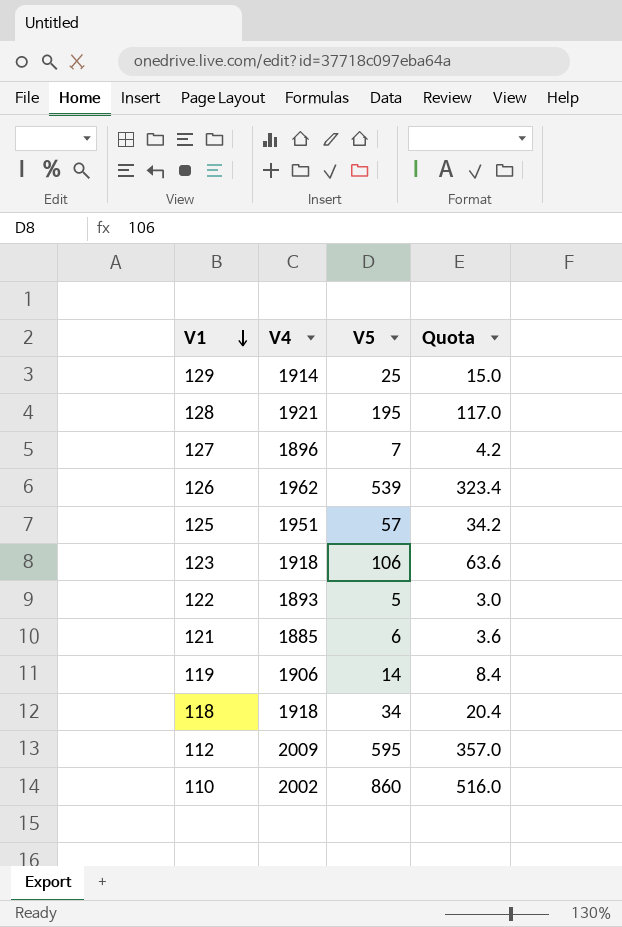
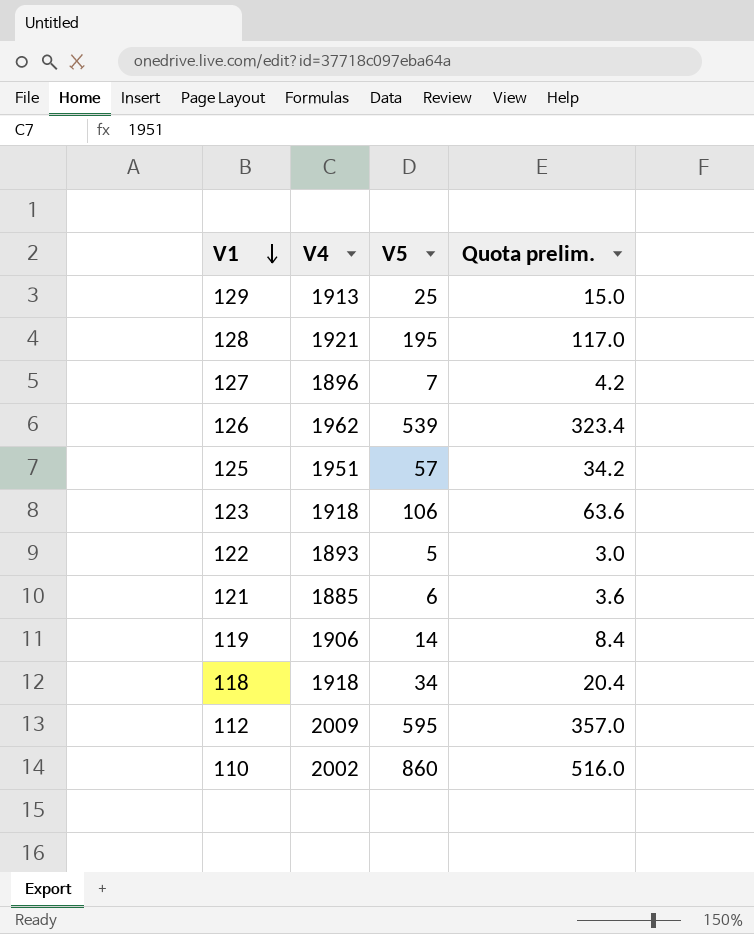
column name: Quota -> Quota prelim.
129 | V4: 1914 -> 1913

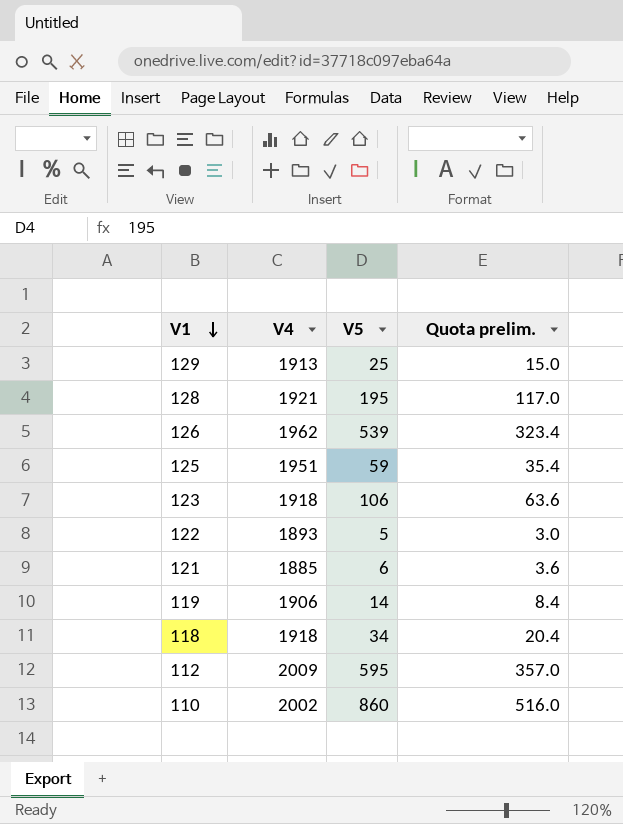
row 127: 1896 | 7 | 4.2 -> none
125 | V5: 57 -> 59
125 | Quota prelim.: 34.2 -> 35.4

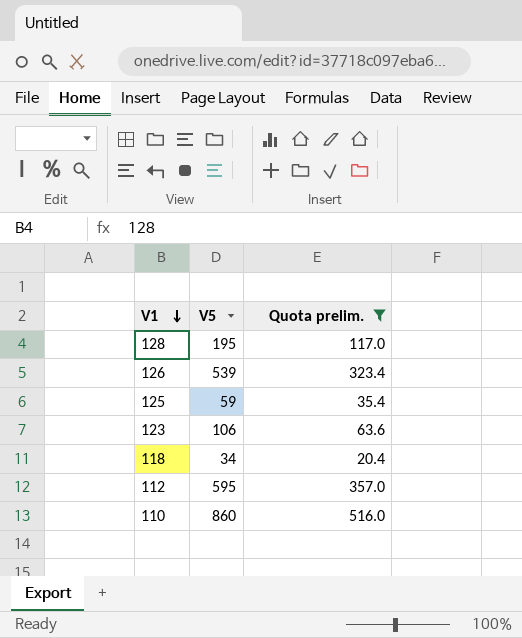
filter: none -> Quota prelim. >= 20.4
column V4 | position: 2 -> none

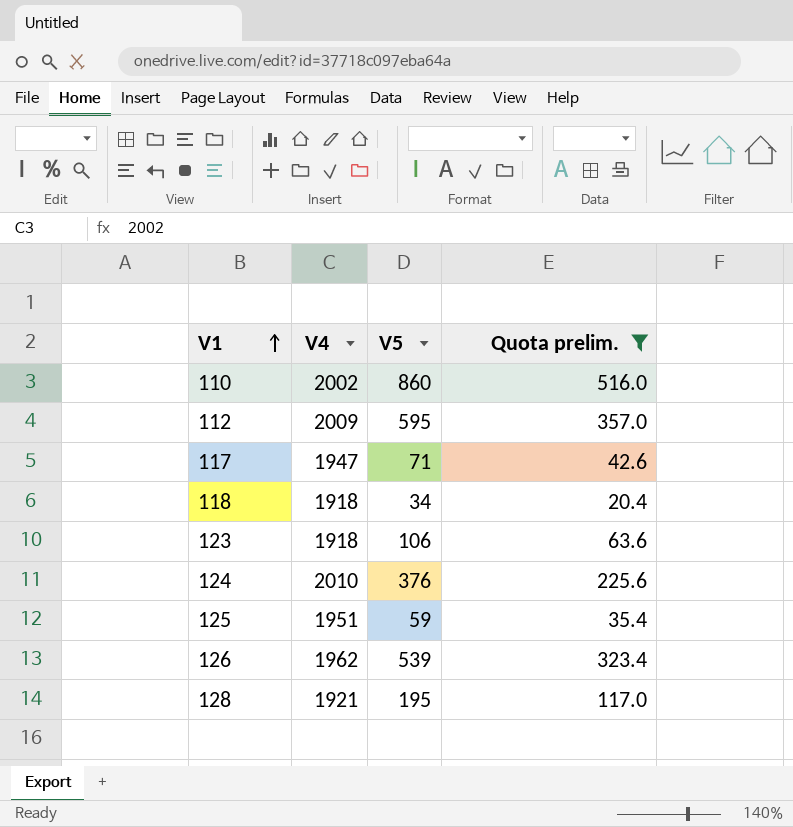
row order: V1 descending -> V1 ascending
column V4 | position: none -> 2
row 117: none -> 1947 | 71 | 42.6
row 124: none -> 2010 | 376 | 225.6

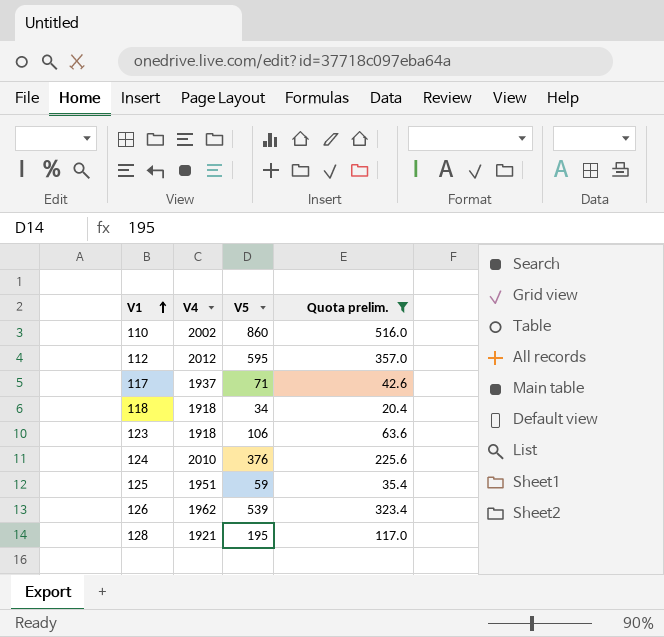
112 | V4: 2009 -> 2012
117 | V4: 1947 -> 1937

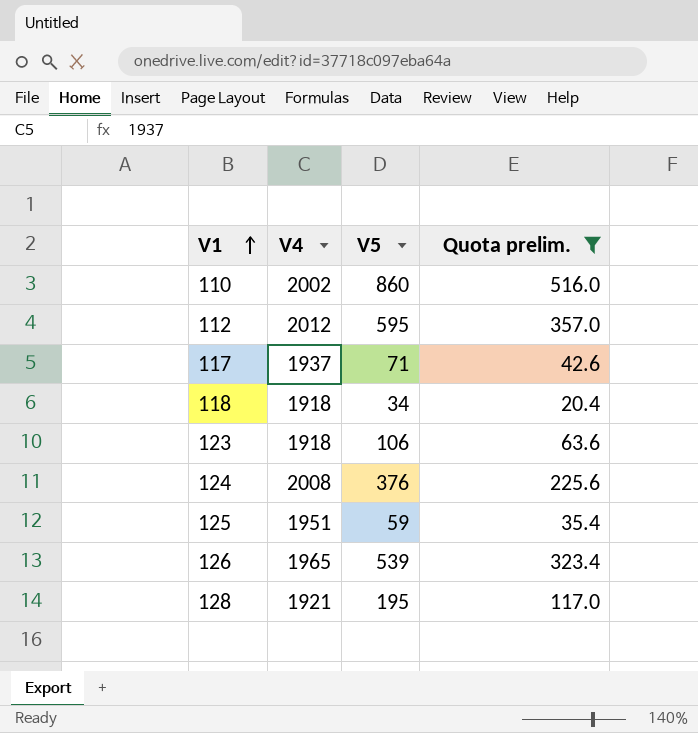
124 | V4: 2010 -> 2008
126 | V4: 1962 -> 1965

